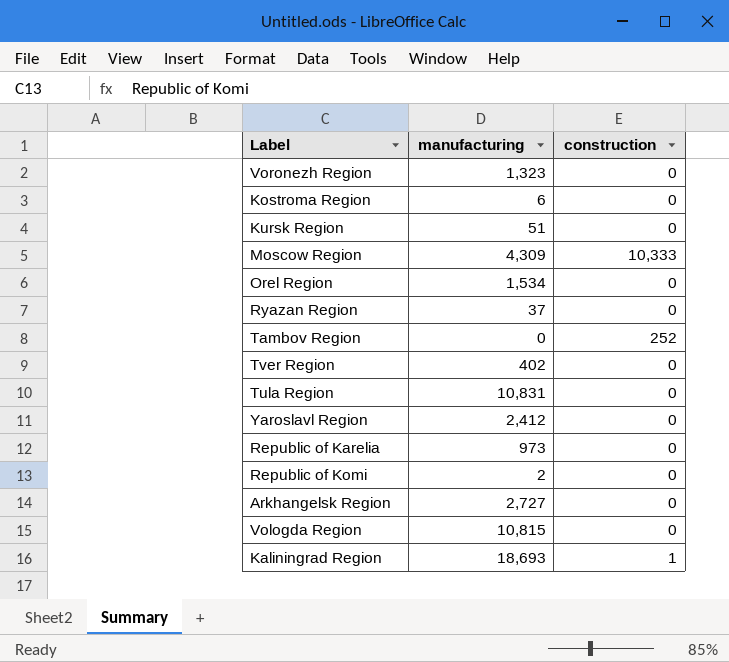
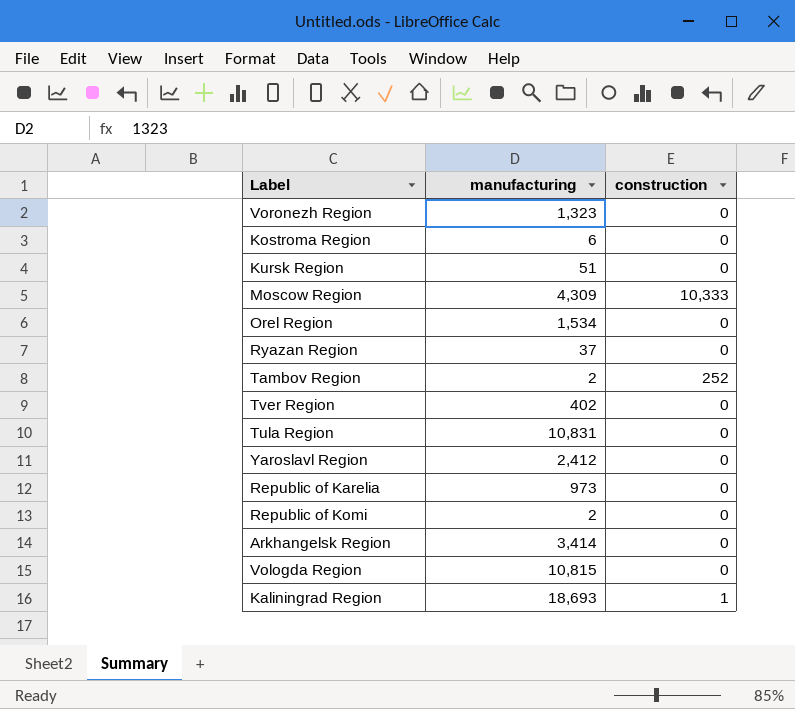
Tambov Region | manufacturing: 0 -> 2
Arkhangelsk Region | manufacturing: 2,727 -> 3,414

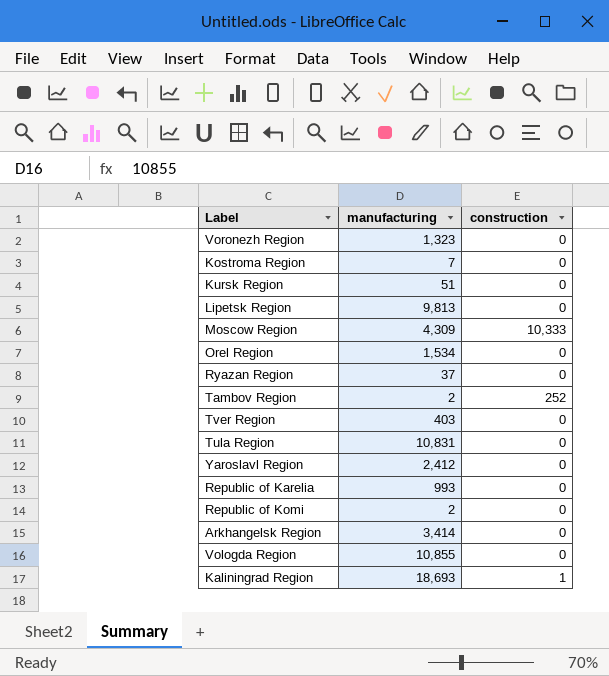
Kostroma Region | manufacturing: 6 -> 7
row Lipetsk Region: none -> 9,813 | 0
Tver Region | manufacturing: 402 -> 403
Republic of Karelia | manufacturing: 973 -> 993
Vologda Region | manufacturing: 10,815 -> 10,855

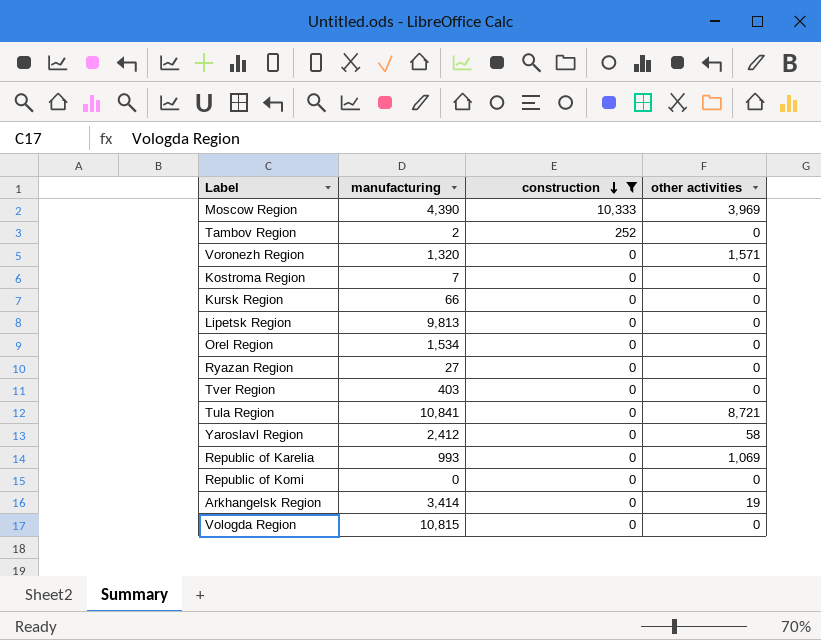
filter: none -> construction != 1
row order: none -> construction descending
column other activities | position: none -> 4
Moscow Region | manufacturing: 4,309 -> 4,390
Voronezh Region | manufacturing: 1,323 -> 1,320
Kursk Region | manufacturing: 51 -> 66
Ryazan Region | manufacturing: 37 -> 27
Tula Region | manufacturing: 10,831 -> 10,841
Republic of Komi | manufacturing: 2 -> 0
Vologda Region | manufacturing: 10,855 -> 10,815

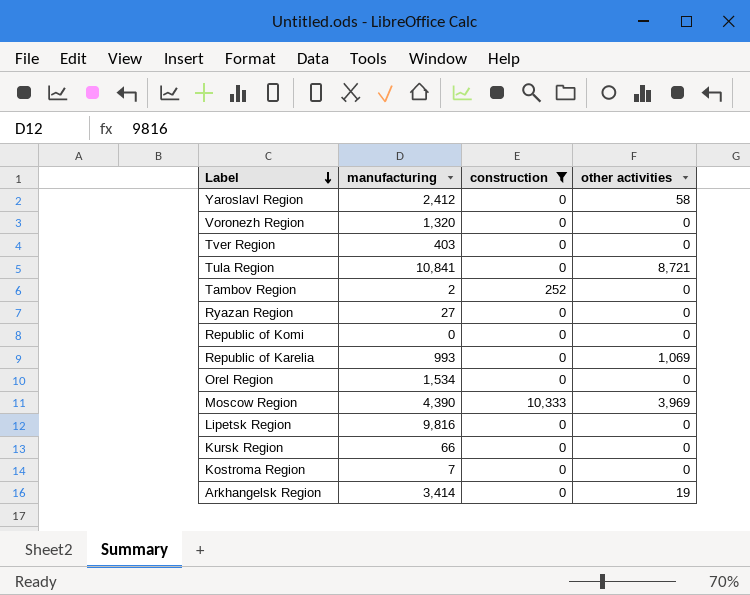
row order: construction descending -> Label descending
row Vologda Region: 10,815 | 0 | 0 -> none
Voronezh Region | other activities: 1,571 -> 0
Lipetsk Region | manufacturing: 9,813 -> 9,816

